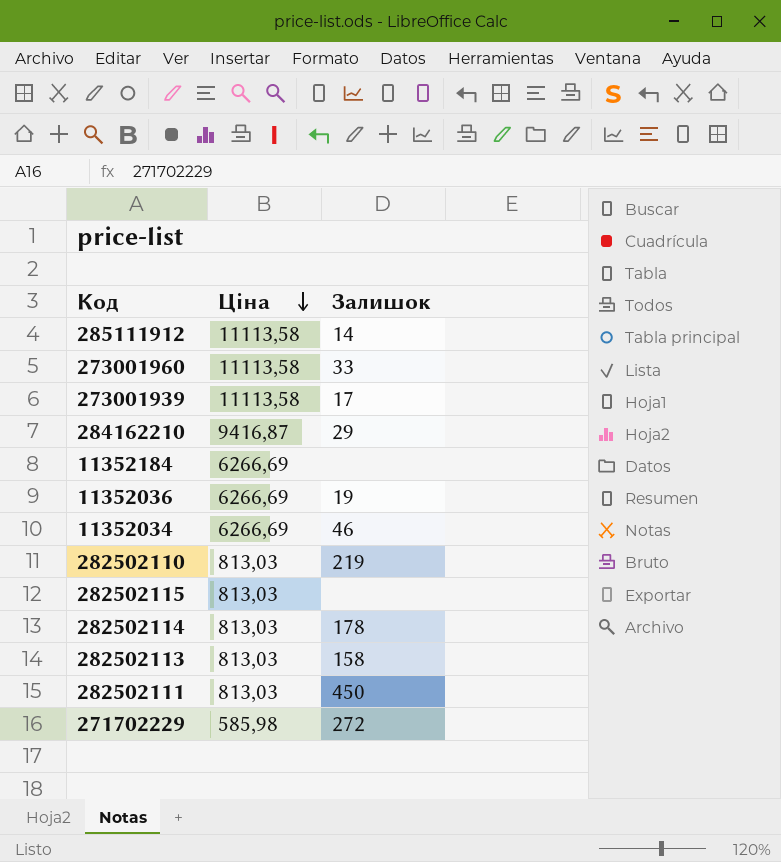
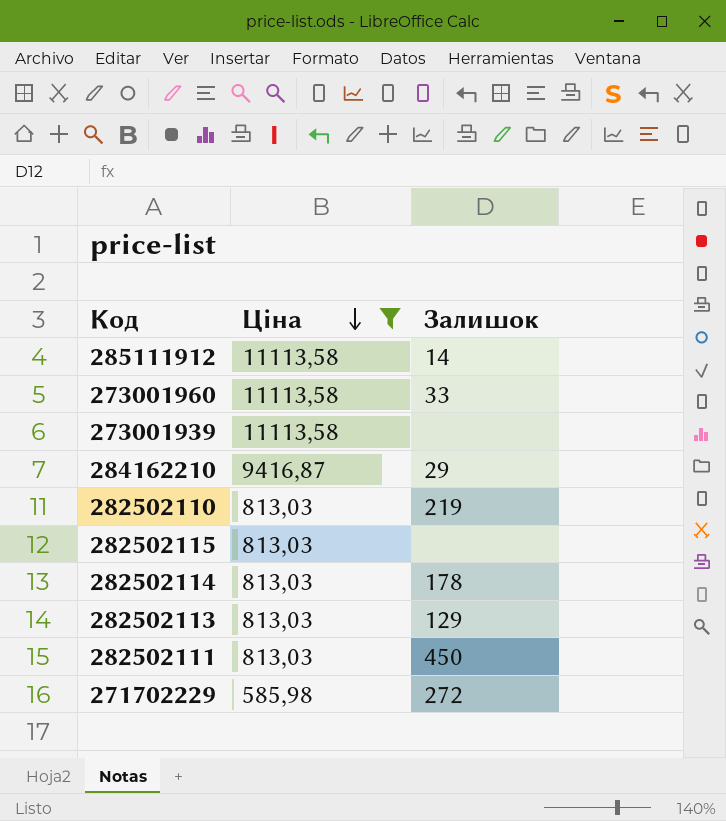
filter: none -> Ціна != 6266,69
273001939 | Залишок: 17 -> none
282502113 | Залишок: 158 -> 129

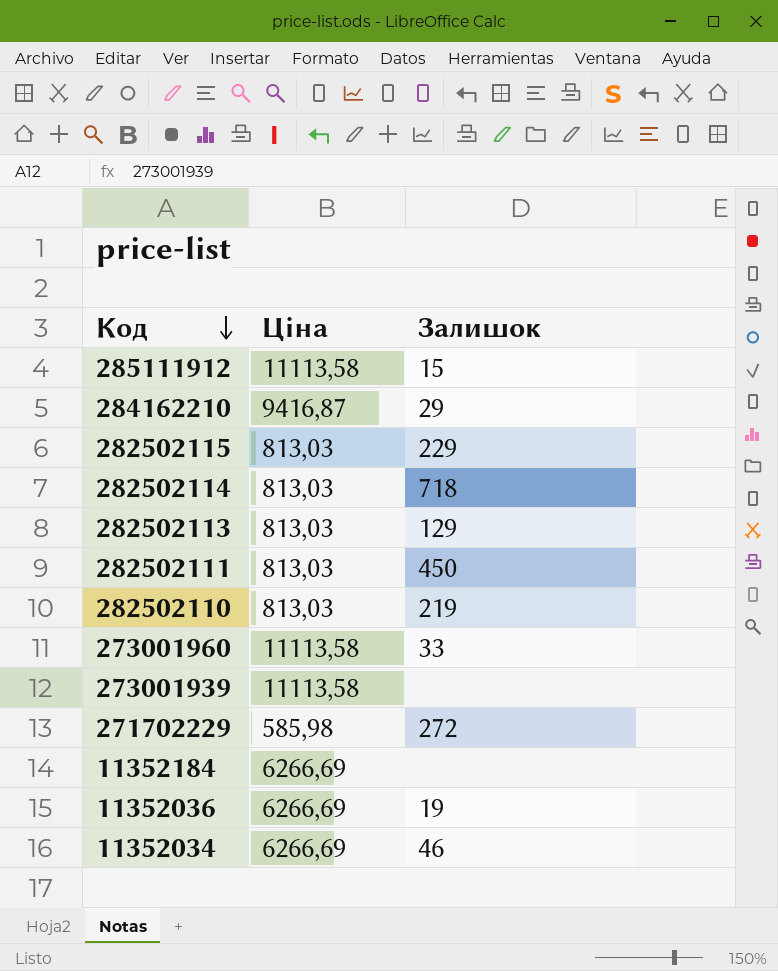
filter: Ціна != 6266,69 -> none
row order: Ціна descending -> Код descending
285111912 | Залишок: 14 -> 15
282502115 | Залишок: none -> 229
282502114 | Залишок: 178 -> 718

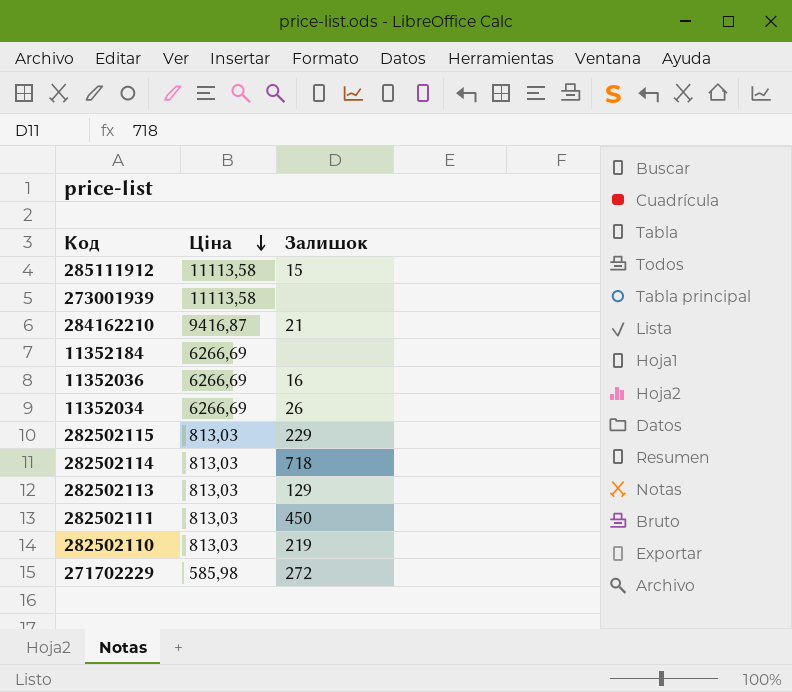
row order: Код descending -> Ціна descending
row 273001960: 11113,58 | 33 -> none
284162210 | Залишок: 29 -> 21
11352036 | Залишок: 19 -> 16
11352034 | Залишок: 46 -> 26

